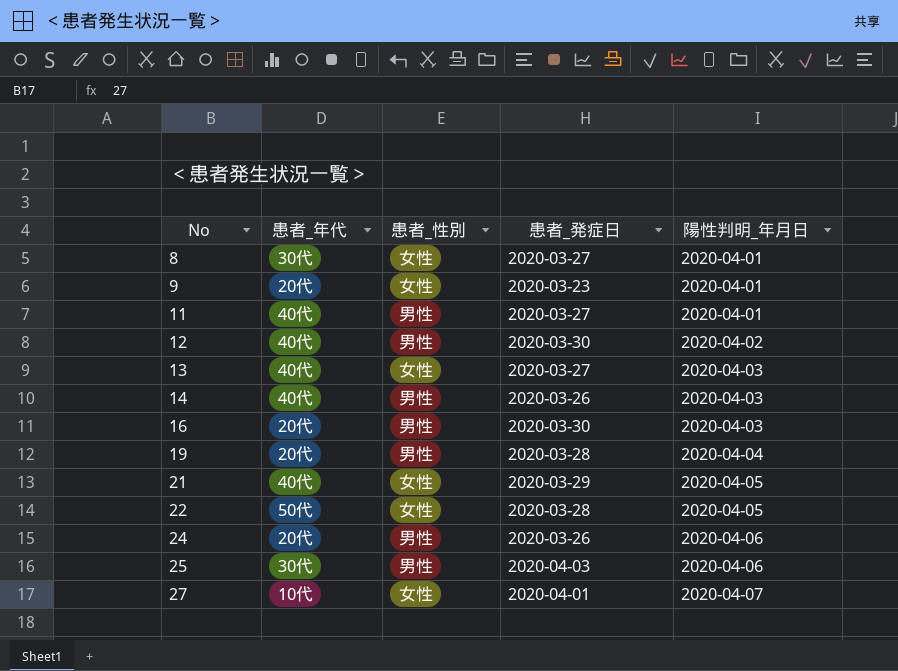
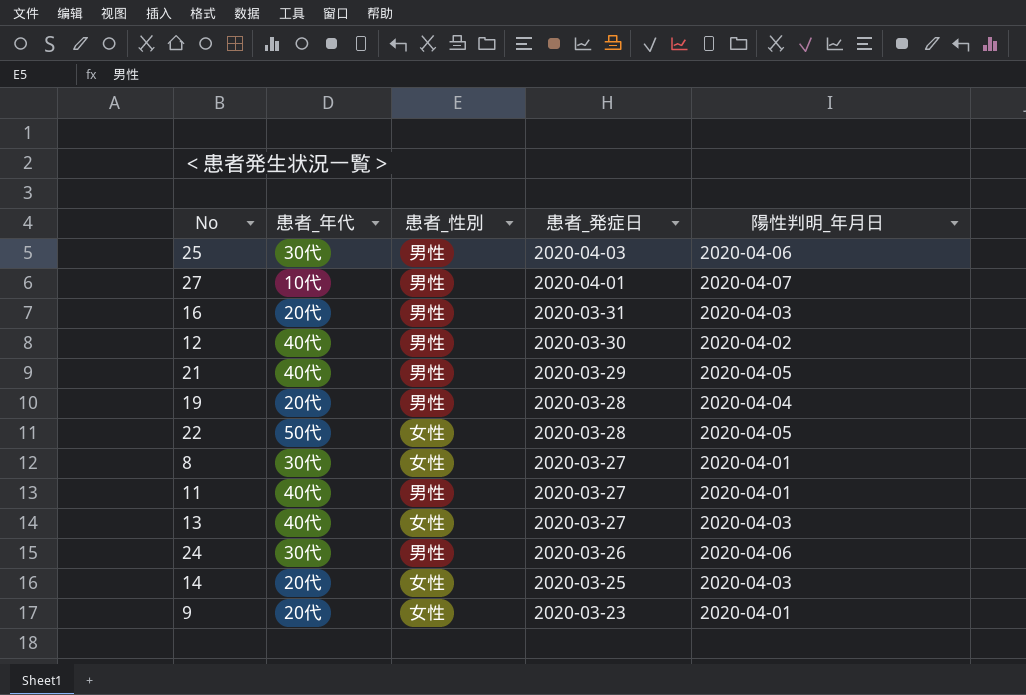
row order: No ascending -> 患者_発症日 descending
27 | 患者_性別: 女性 -> 男性
16 | 患者_発症日: 2020-03-30 -> 2020-03-31
21 | 患者_性別: 女性 -> 男性
24 | 患者_年代: 20代 -> 30代
14 | 患者_年代: 40代 -> 20代
14 | 患者_性別: 男性 -> 女性
14 | 患者_発症日: 2020-03-26 -> 2020-03-25

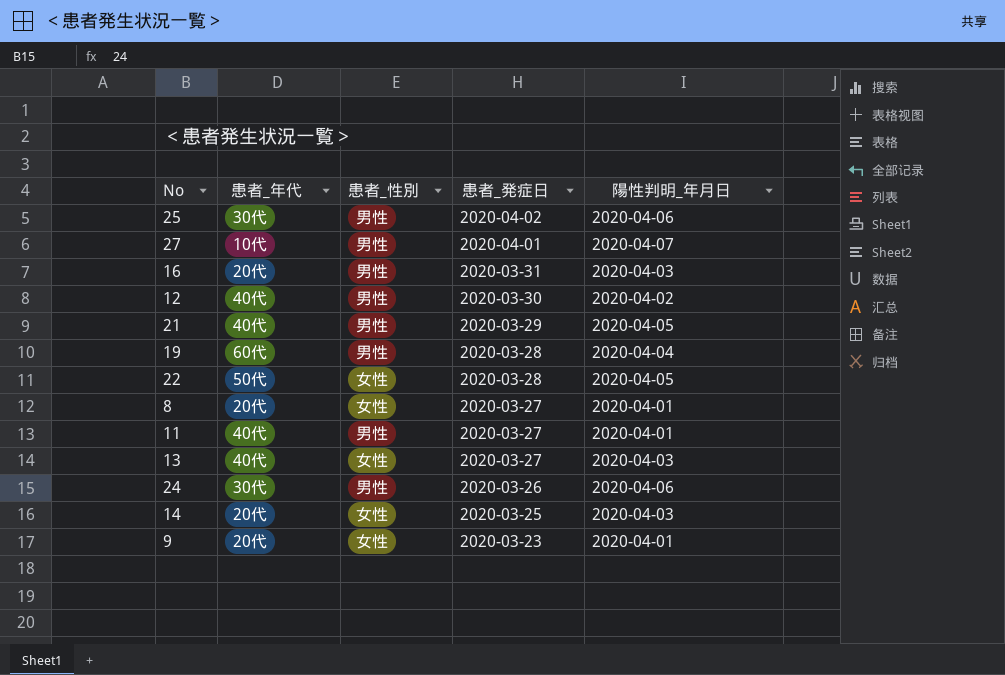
25 | 患者_発症日: 2020-04-03 -> 2020-04-02
19 | 患者_年代: 20代 -> 60代
8 | 患者_年代: 30代 -> 20代

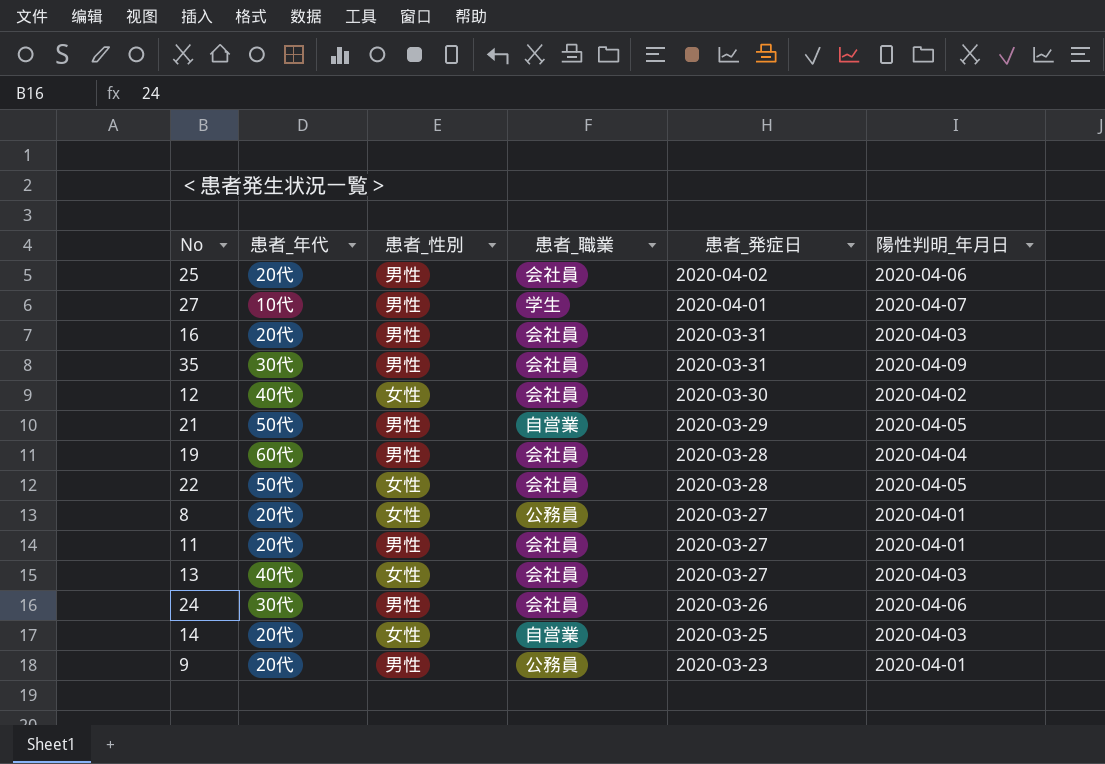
column 患者_職業 | position: none -> 4
25 | 患者_年代: 30代 -> 20代
row 35: none -> 30代 | 男性 | 会社員 | 2020-03-31 | 2020-04-09
12 | 患者_性別: 男性 -> 女性
21 | 患者_年代: 40代 -> 50代
11 | 患者_年代: 40代 -> 20代
9 | 患者_性別: 女性 -> 男性

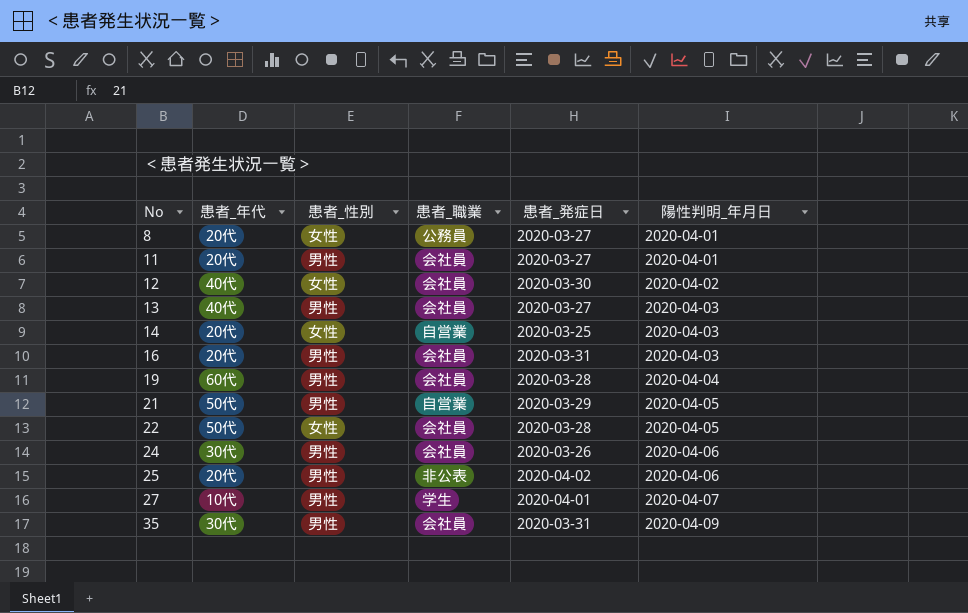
row order: 患者_発症日 descending -> No ascending
row 9: 20代 | 男性 | 公務員 | 2020-03-23 | 2020-04-01 -> none
13 | 患者_性別: 女性 -> 男性
25 | 患者_職業: 会社員 -> 非公表

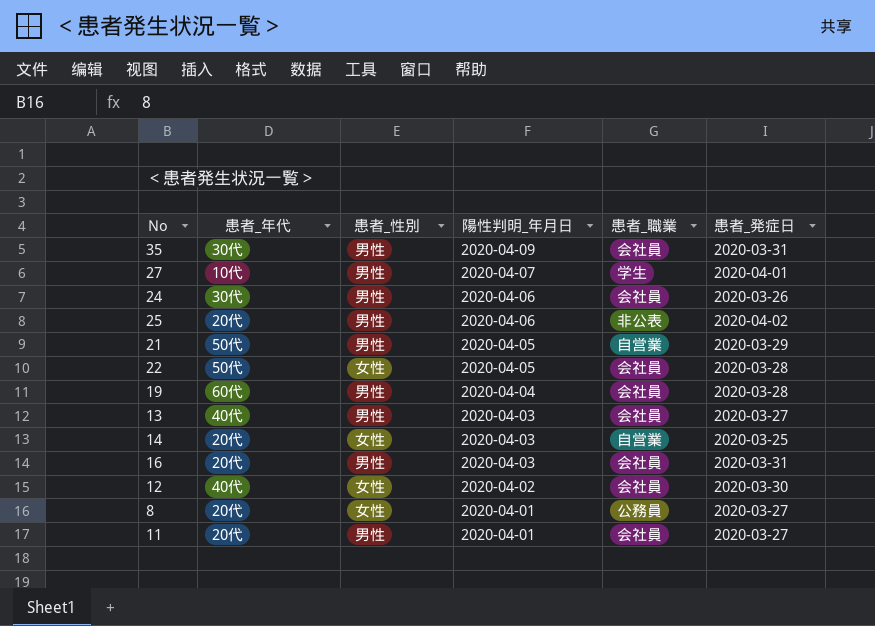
row order: No ascending -> 陽性判明_年月日 descending
column 陽性判明_年月日 | position: 6 -> 4

